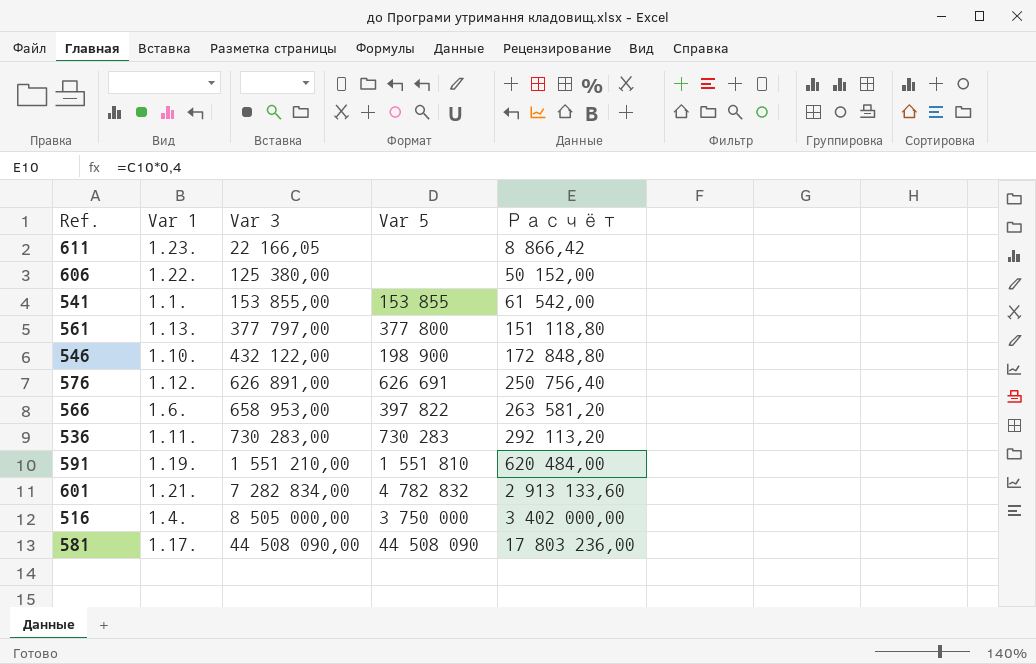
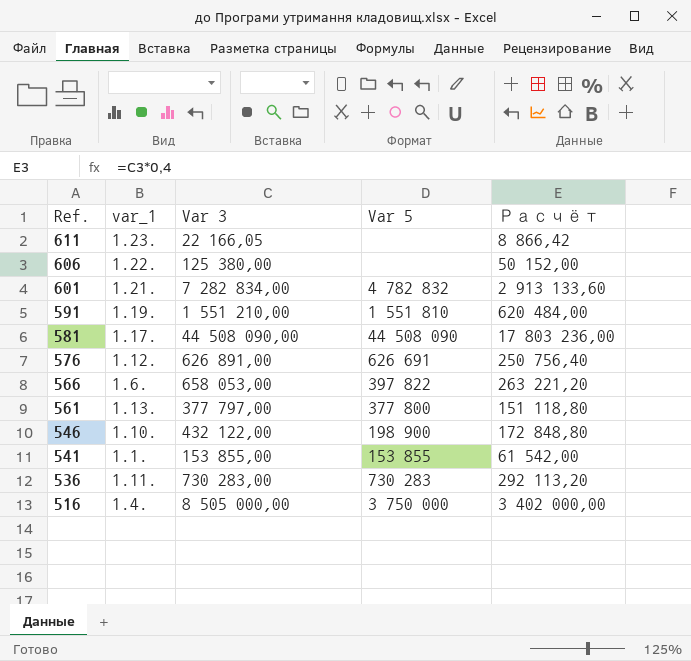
row order: Var 3 ascending -> Ref. descending
column name: Var 1 -> var_1
566 | Var 3: 658 953,00 -> 658 053,00
566 | Расчёт: 263 581,20 -> 263 221,20

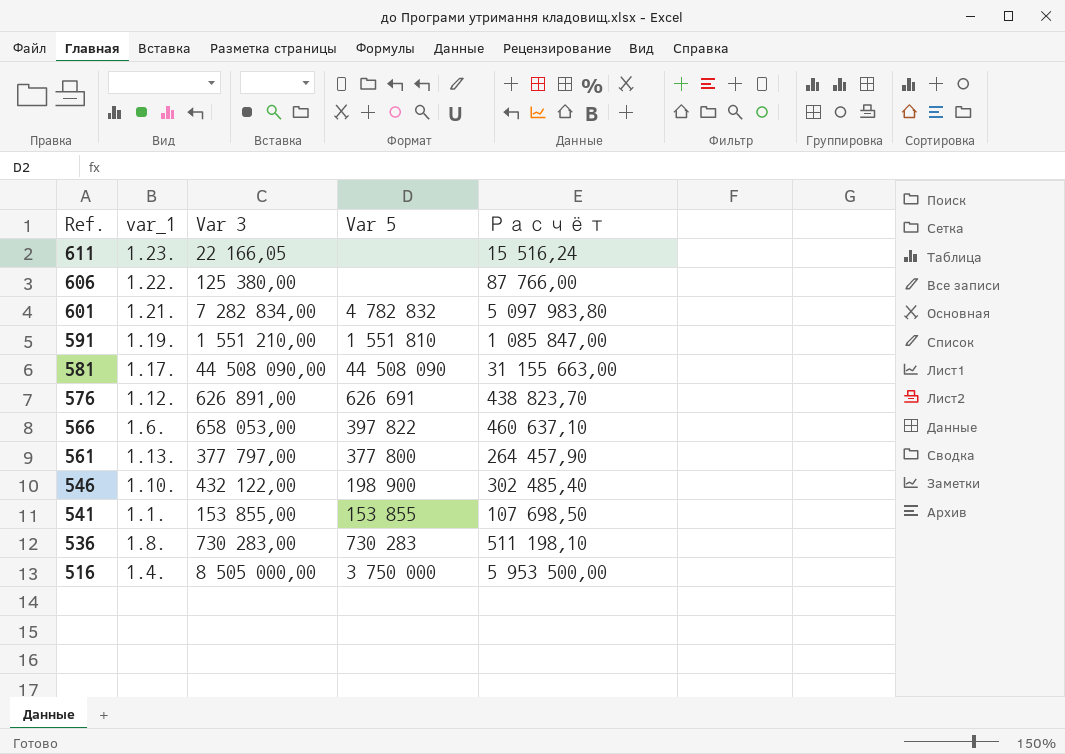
column Расчёт | formula: [Var 3] * 0,4 -> [Var 3] * 0,7
536 | var_1: 1.11. -> 1.8.

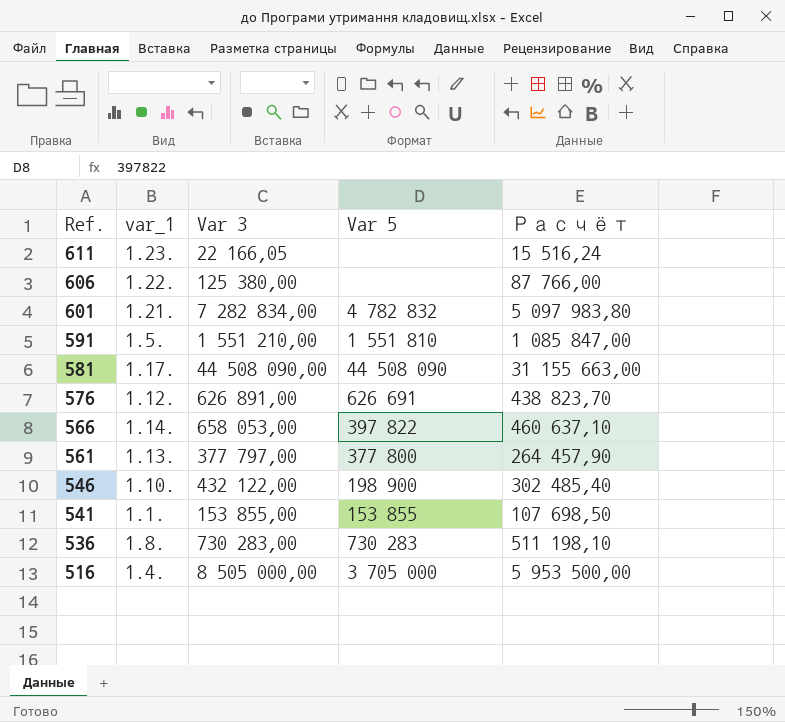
591 | var_1: 1.19. -> 1.5.
566 | var_1: 1.6. -> 1.14.
516 | Var 5: 3 750 000 -> 3 705 000

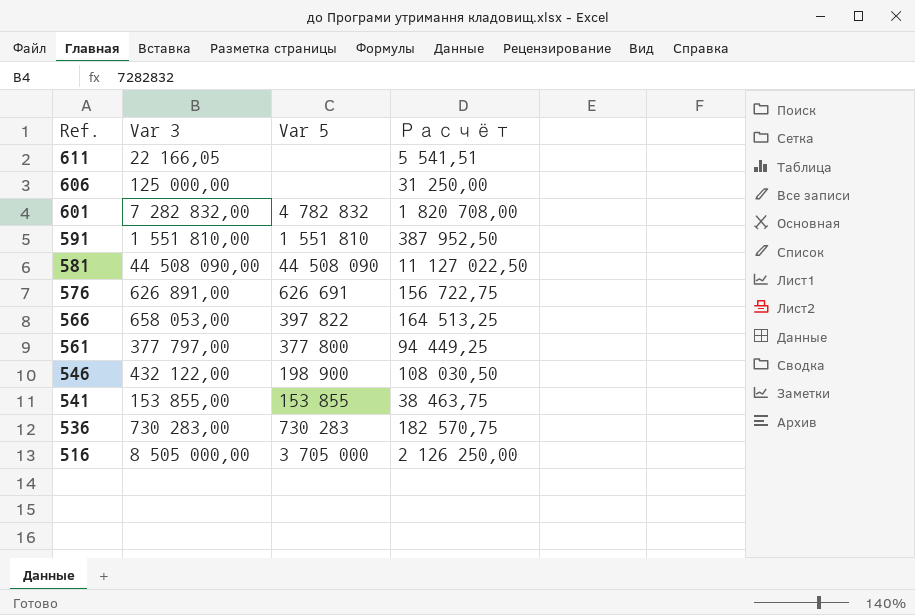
column var_1 | position: 2 -> none
column Расчёт | formula: [Var 3] * 0,7 -> [Var 3] * 0,25
606 | Var 3: 125 380,00 -> 125 000,00
601 | Var 3: 7 282 834,00 -> 7 282 832,00
591 | Var 3: 1 551 210,00 -> 1 551 810,00

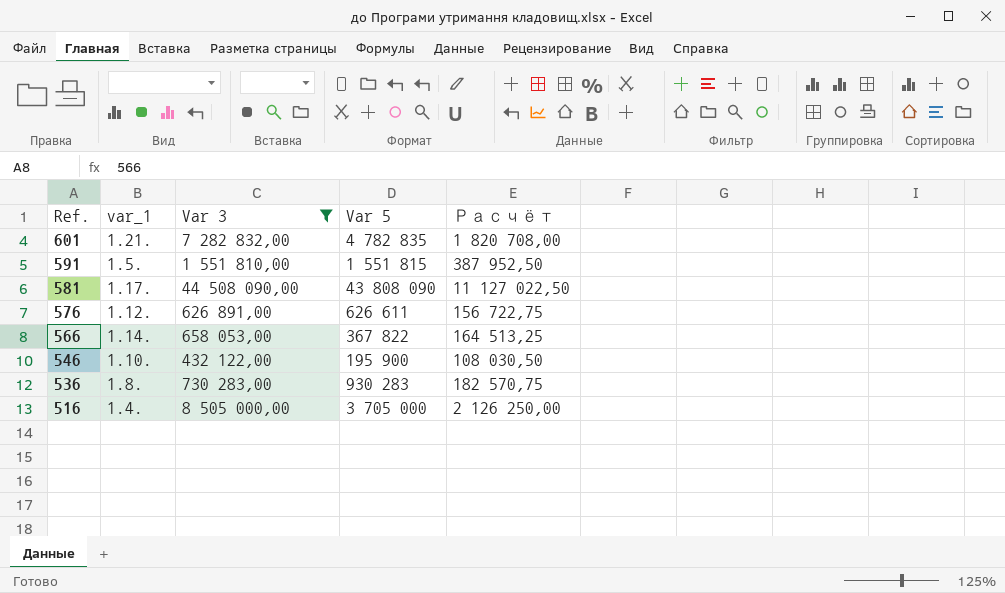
filter: none -> Var 3 >= 432 122,00
column var_1 | position: none -> 2
601 | Var 5: 4 782 832 -> 4 782 835
591 | Var 5: 1 551 810 -> 1 551 815
581 | Var 5: 44 508 090 -> 43 808 090
576 | Var 5: 626 691 -> 626 611
566 | Var 5: 397 822 -> 367 822
546 | Var 5: 198 900 -> 195 900
536 | Var 5: 730 283 -> 930 283

